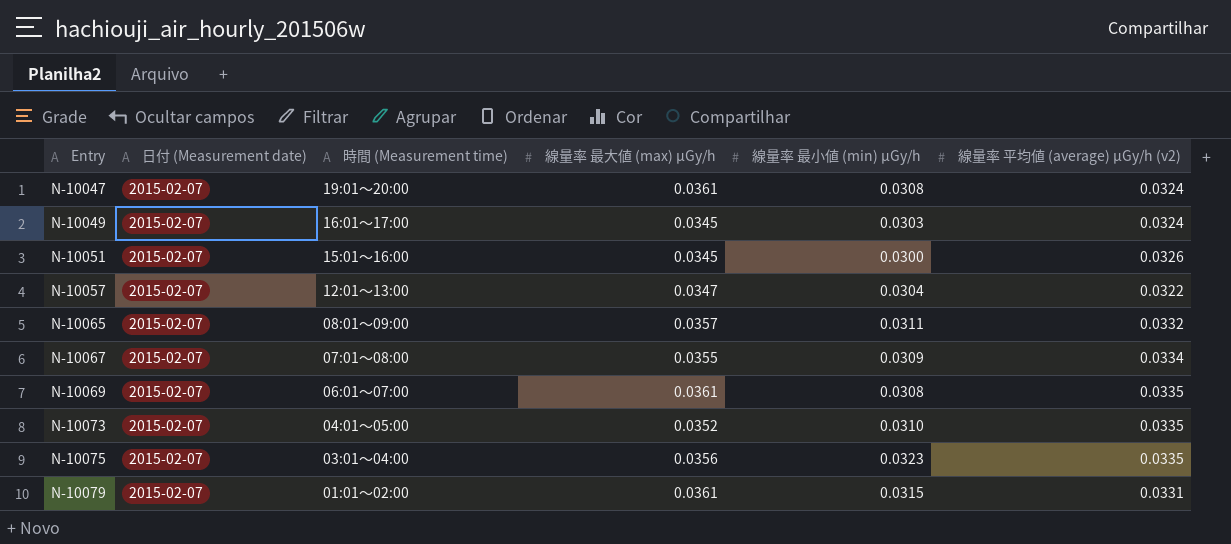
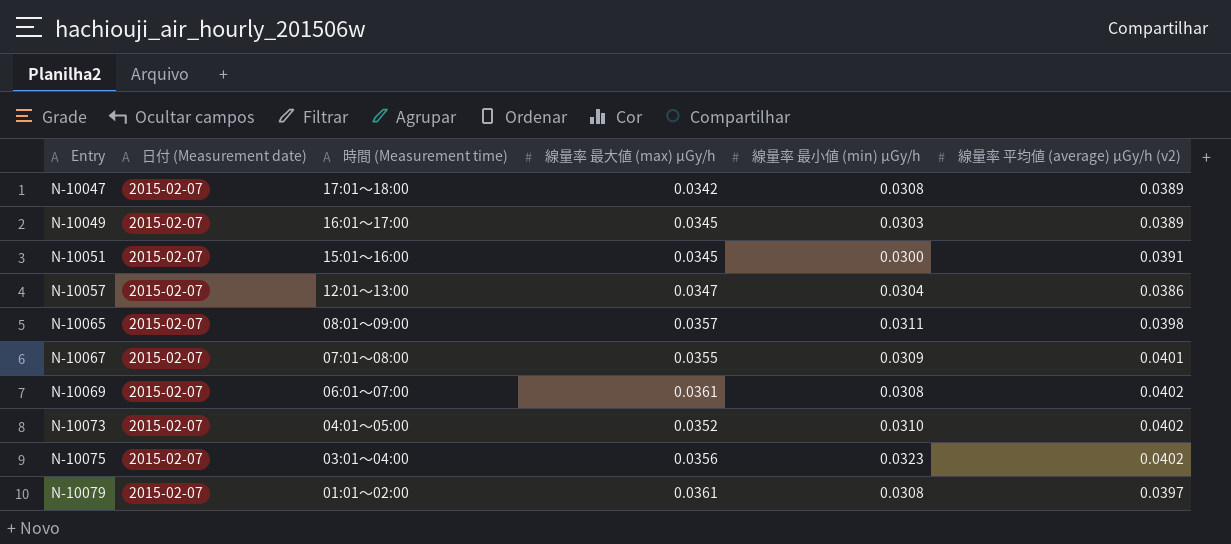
N-10047 | 時間 (Measurement time): 19:01～20:00 -> 17:01～18:00
N-10047 | 線量率 最大値 (max) μGy/h: 0.0361 -> 0.0342
N-10047 | 線量率 平均値 (average) μGy/h (v2): 0.0324 -> 0.0389
N-10049 | 線量率 平均値 (average) μGy/h (v2): 0.0324 -> 0.0389
N-10051 | 線量率 平均値 (average) μGy/h (v2): 0.0326 -> 0.0391
N-10057 | 線量率 平均値 (average) μGy/h (v2): 0.0322 -> 0.0386
N-10065 | 線量率 平均値 (average) μGy/h (v2): 0.0332 -> 0.0398
N-10067 | 線量率 平均値 (average) μGy/h (v2): 0.0334 -> 0.0401
N-10069 | 線量率 平均値 (average) μGy/h (v2): 0.0335 -> 0.0402
N-10073 | 線量率 平均値 (average) μGy/h (v2): 0.0335 -> 0.0402
N-10075 | 線量率 平均値 (average) μGy/h (v2): 0.0335 -> 0.0402
N-10079 | 線量率 最小値 (min) μGy/h: 0.0315 -> 0.0308
N-10079 | 線量率 平均値 (average) μGy/h (v2): 0.0331 -> 0.0397

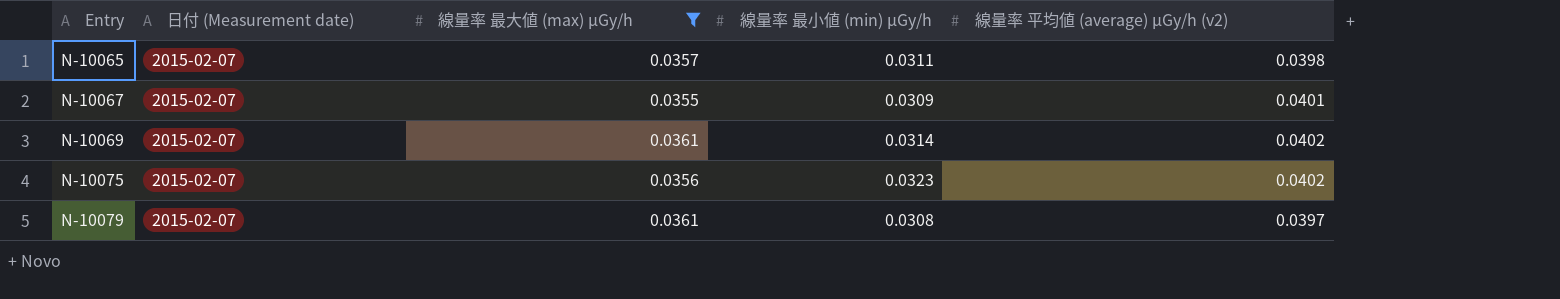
filter: none -> 線量率 最大値 (max) μGy/h >= 0.0355
column 時間 (Measurement time) | position: 3 -> none
N-10069 | 線量率 最小値 (min) μGy/h: 0.0308 -> 0.0314

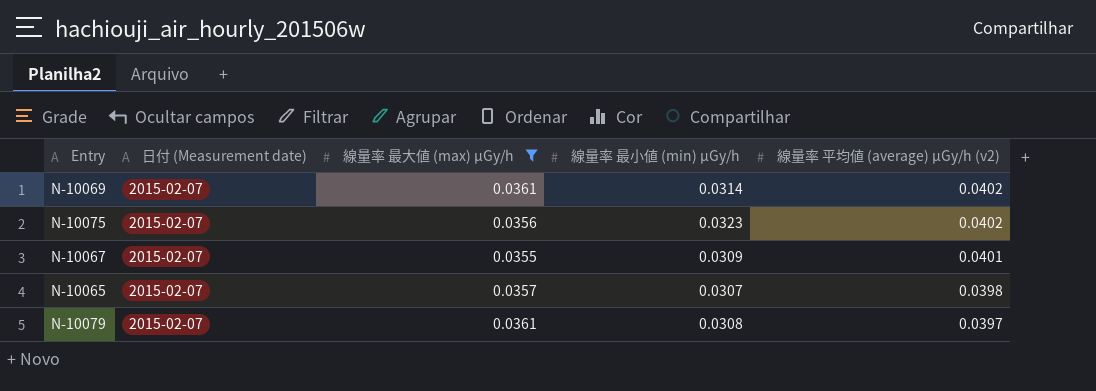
row order: Entry ascending -> 線量率 平均値 (average) μGy/h (v2) descending
N-10065 | 線量率 最小値 (min) μGy/h: 0.0311 -> 0.0307

